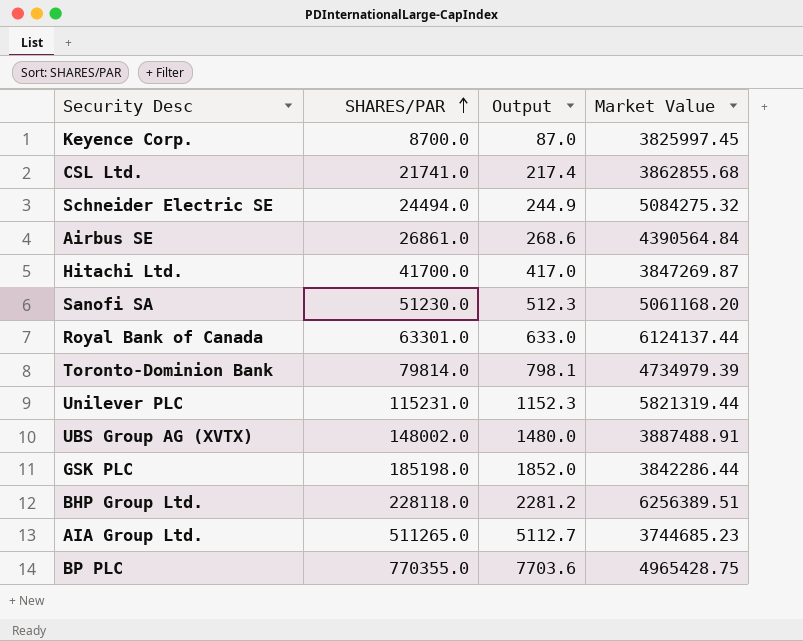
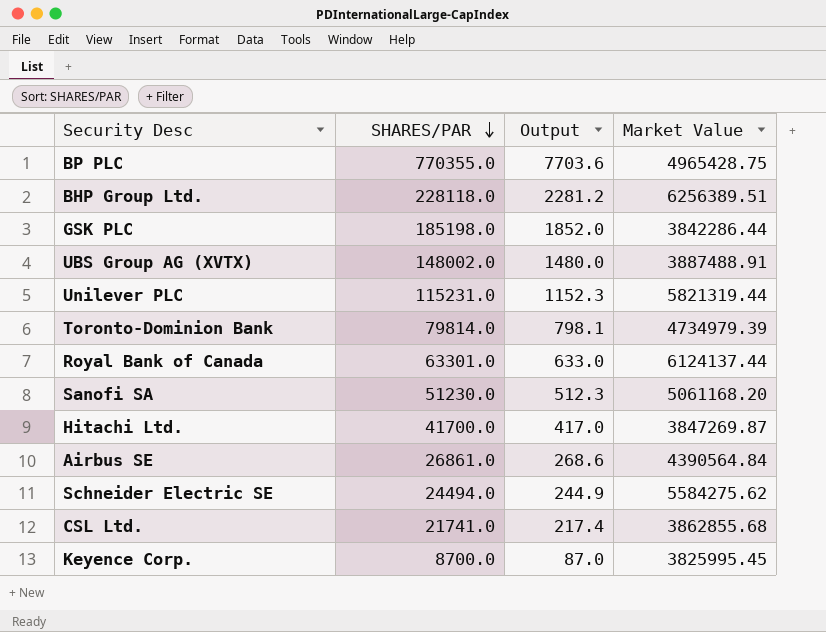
row order: SHARES/PAR ascending -> SHARES/PAR descending
row AIA Group Ltd.: 511265.0 | 5112.7 | 3744685.23 -> none
Schneider Electric SE | Market Value: 5084275.32 -> 5584275.62
Keyence Corp. | Market Value: 3825997.45 -> 3825995.45

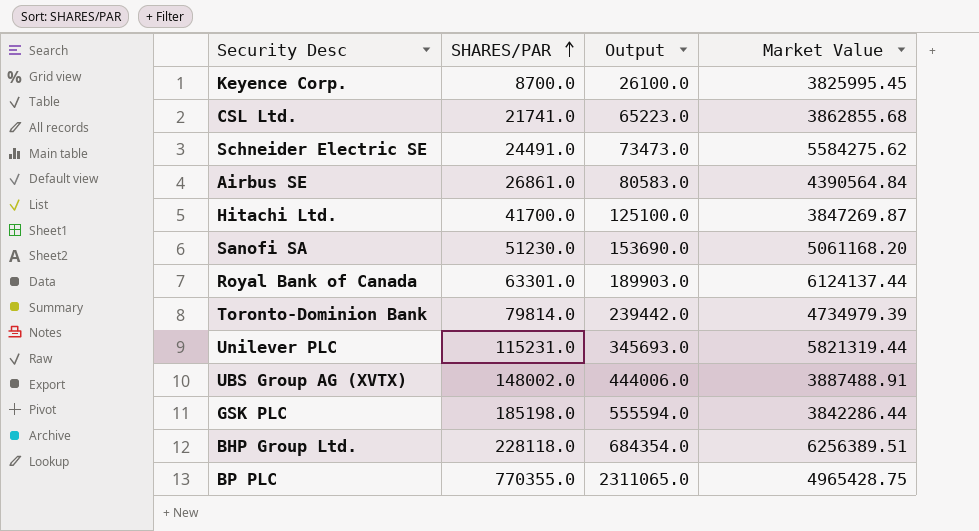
row order: SHARES/PAR descending -> SHARES/PAR ascending
column Output | formula: [SHARES/PAR] * 0.01 -> [SHARES/PAR] * 3
Schneider Electric SE | SHARES/PAR: 24494.0 -> 24491.0

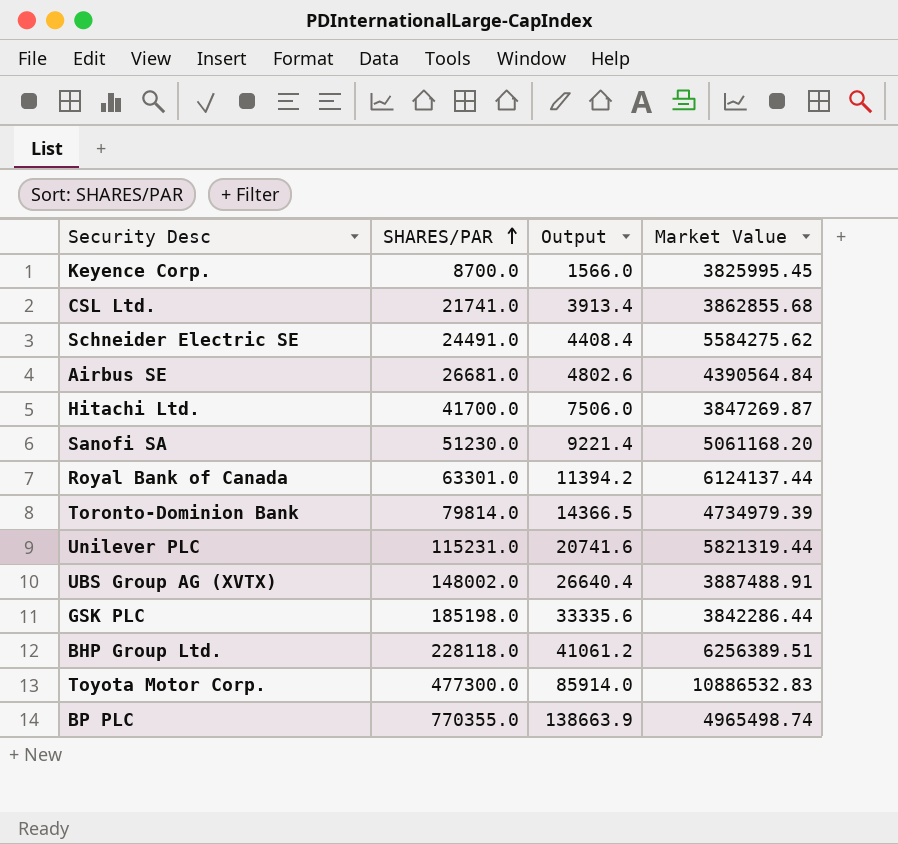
column Output | formula: [SHARES/PAR] * 3 -> [SHARES/PAR] * 0.18
Airbus SE | SHARES/PAR: 26861.0 -> 26681.0
row Toyota Motor Corp.: none -> 477300.0 | 85914.0 | 10886532.83
BP PLC | Market Value: 4965428.75 -> 4965498.74

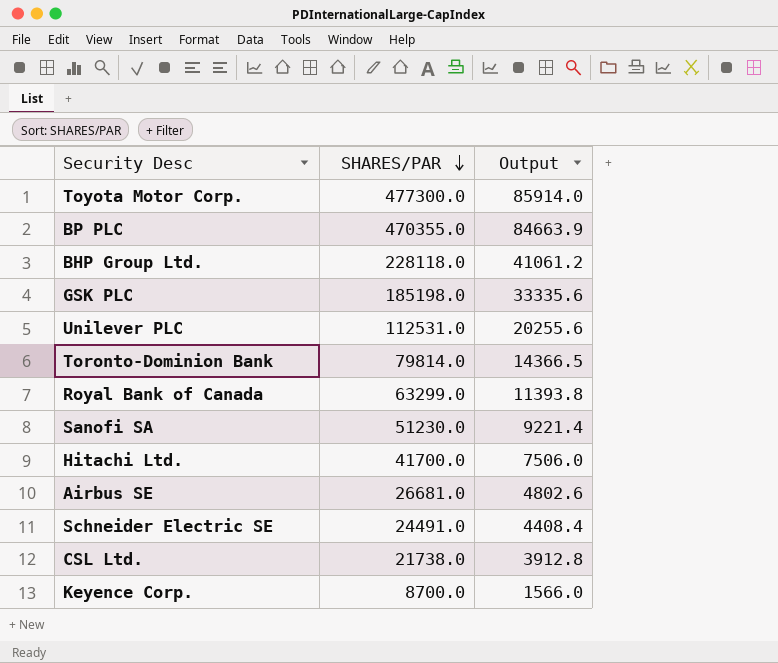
row order: SHARES/PAR ascending -> SHARES/PAR descending
column Market Value | position: 4 -> none
row UBS Group AG (XVTX): 148002.0 | 26640.4 | 3887488.91 -> none
BP PLC | SHARES/PAR: 770355.0 -> 470355.0
BP PLC | Output: 138663.9 -> 84663.9
Unilever PLC | SHARES/PAR: 115231.0 -> 112531.0
Unilever PLC | Output: 20741.6 -> 20255.6
Royal Bank of Canada | SHARES/PAR: 63301.0 -> 63299.0
Royal Bank of Canada | Output: 11394.2 -> 11393.8
CSL Ltd. | SHARES/PAR: 21741.0 -> 21738.0
CSL Ltd. | Output: 3913.4 -> 3912.8

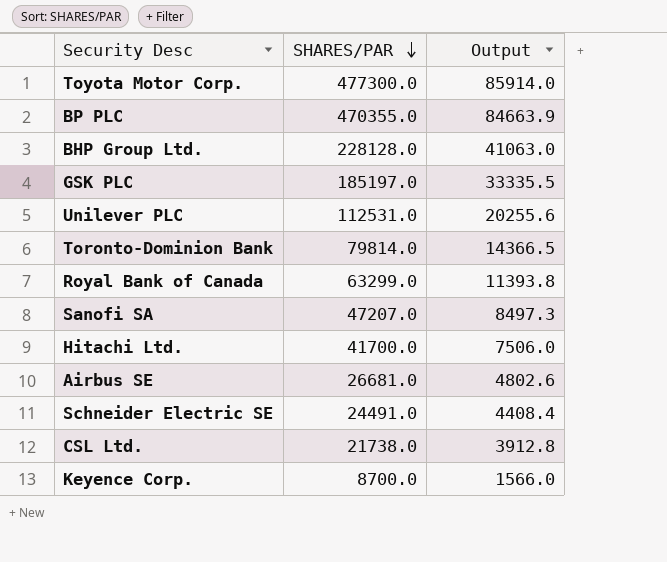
BHP Group Ltd. | SHARES/PAR: 228118.0 -> 228128.0
BHP Group Ltd. | Output: 41061.2 -> 41063.0
GSK PLC | SHARES/PAR: 185198.0 -> 185197.0
GSK PLC | Output: 33335.6 -> 33335.5
Sanofi SA | SHARES/PAR: 51230.0 -> 47207.0
Sanofi SA | Output: 9221.4 -> 8497.3

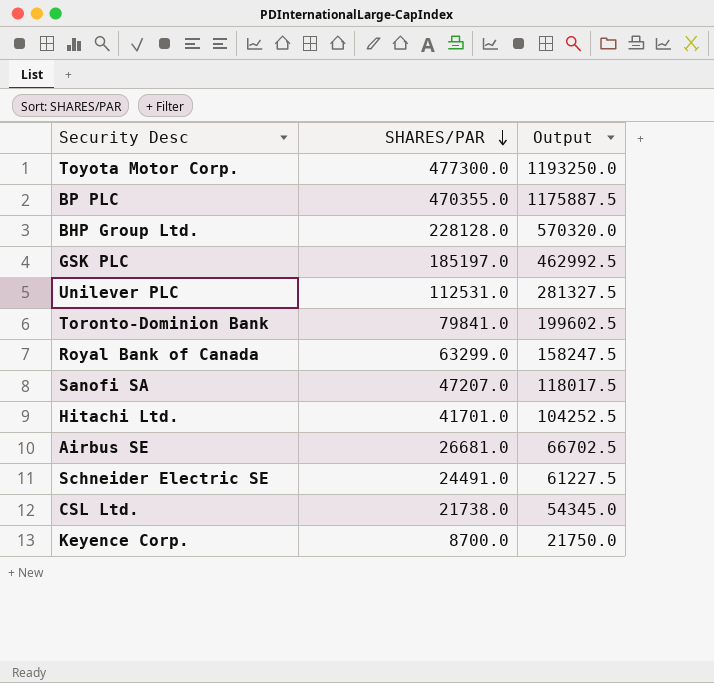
column Output | formula: [SHARES/PAR] * 0.18 -> [SHARES/PAR] * 2.5
Toronto-Dominion Bank | SHARES/PAR: 79814.0 -> 79841.0
Hitachi Ltd. | SHARES/PAR: 41700.0 -> 41701.0

